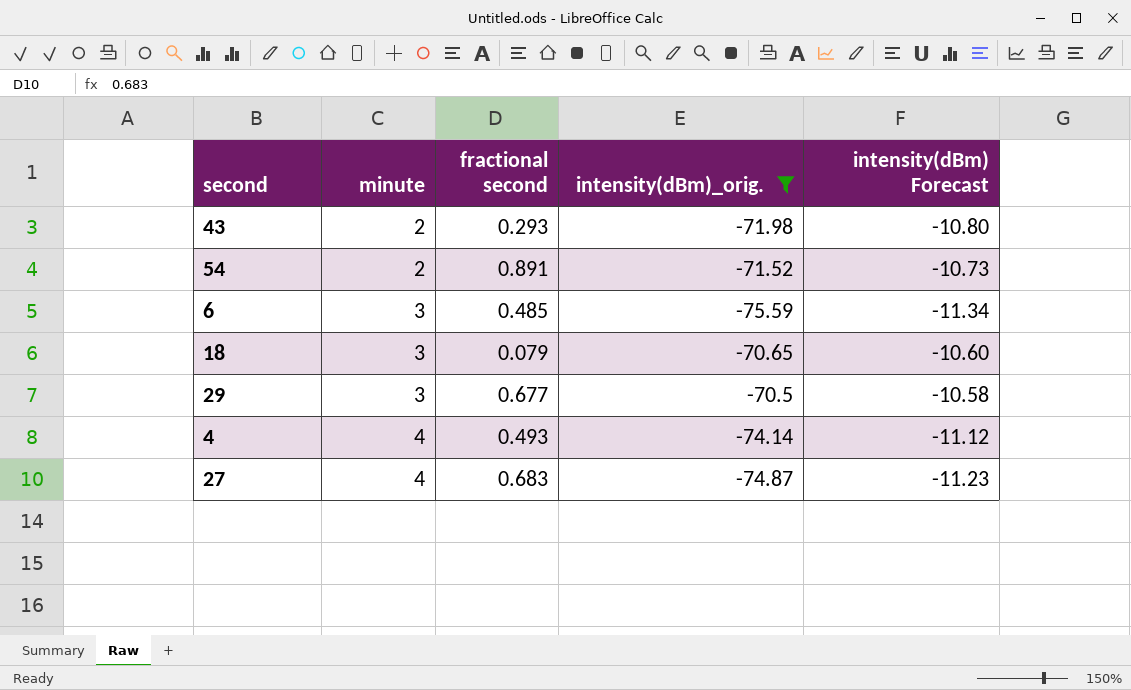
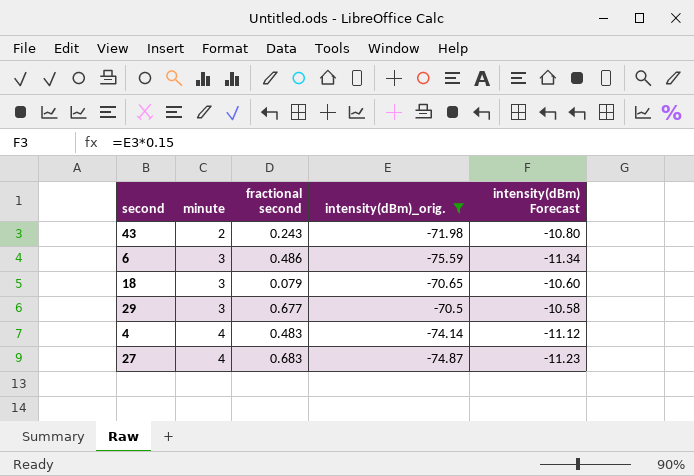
row 54: 2 | 0.891 | -71.52 | -10.73 -> none
43 | fractional second: 0.293 -> 0.243
6 | fractional second: 0.485 -> 0.486
4 | fractional second: 0.493 -> 0.483

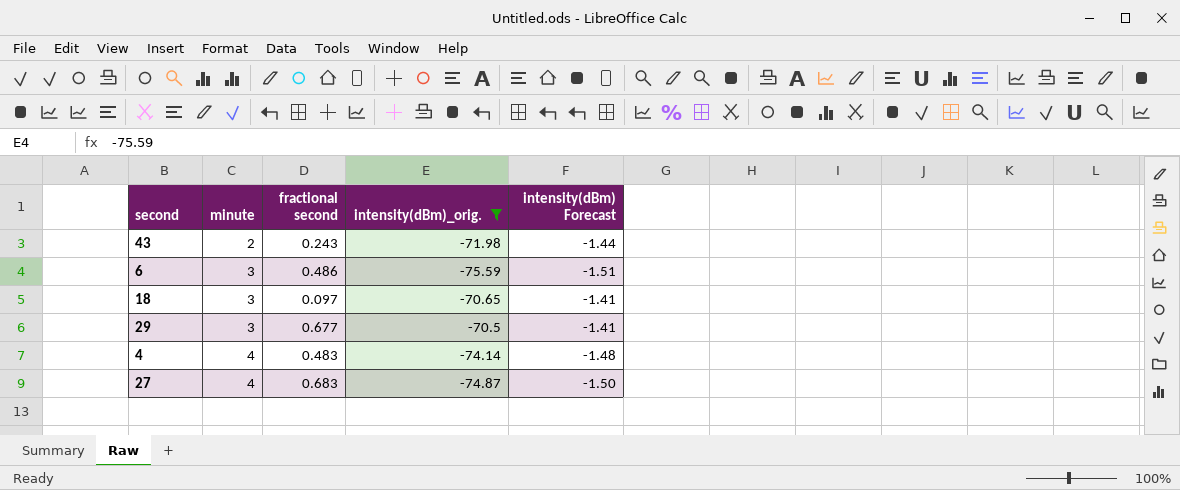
column intensity(dBm) Forecast | formula: [intensity(dBm)_orig.] * 0.15 -> [intensity(dBm)_orig.] * 0.02
18 | fractional second: 0.079 -> 0.097

